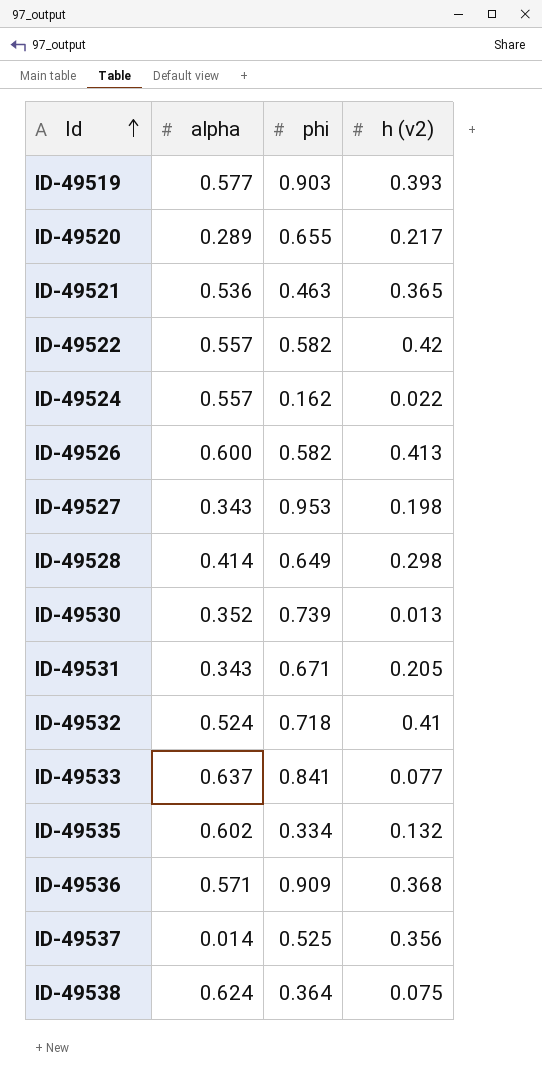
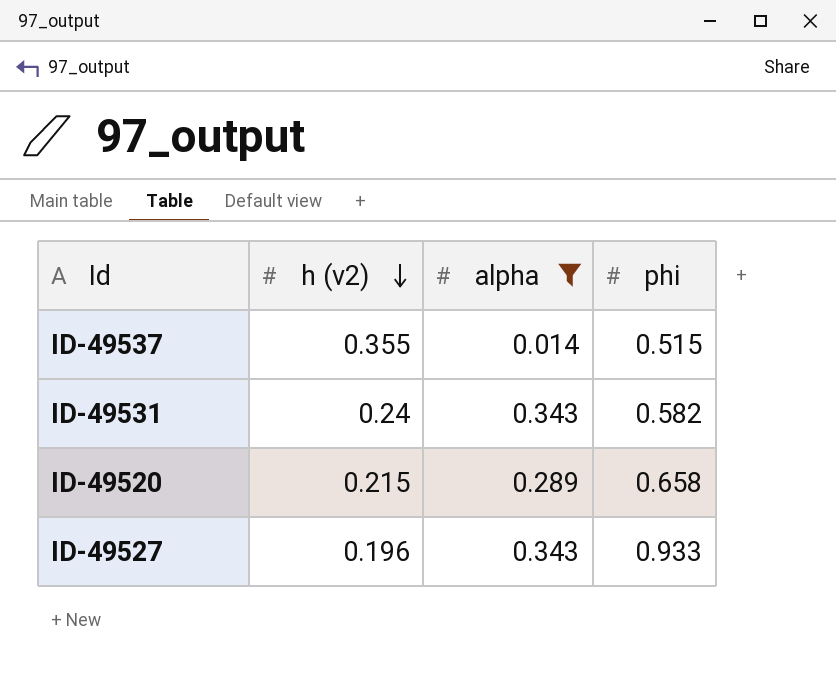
filter: none -> alpha <= 0.343
row order: Id ascending -> h (v2) descending
column h (v2) | position: 4 -> 2
ID-49537 | h (v2): 0.356 -> 0.355
ID-49537 | phi: 0.525 -> 0.515
ID-49531 | h (v2): 0.205 -> 0.24
ID-49531 | phi: 0.671 -> 0.582
ID-49520 | h (v2): 0.217 -> 0.215
ID-49520 | phi: 0.655 -> 0.658
ID-49527 | h (v2): 0.198 -> 0.196
ID-49527 | phi: 0.953 -> 0.933

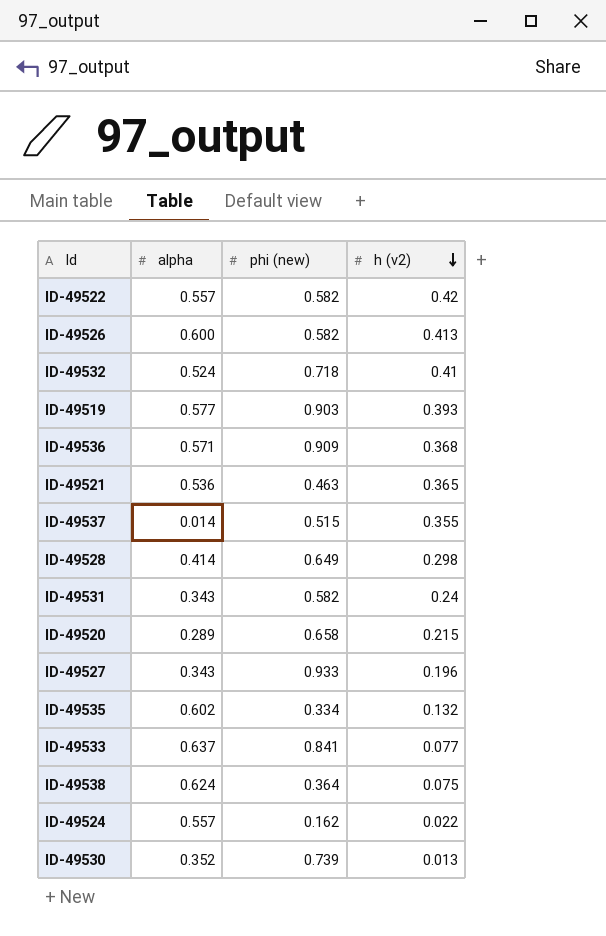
filter: alpha <= 0.343 -> none
column name: phi -> phi (new)
column h (v2) | position: 2 -> 4

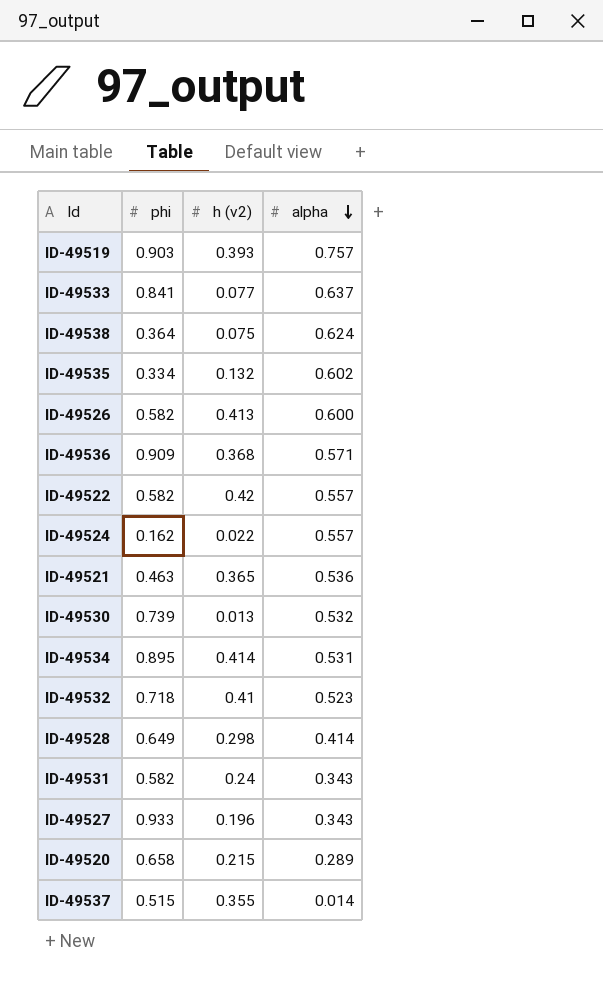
row order: h (v2) descending -> alpha descending
column name: phi (new) -> phi
column alpha | position: 2 -> 4
ID-49519 | alpha: 0.577 -> 0.757
ID-49530 | alpha: 0.352 -> 0.532
row ID-49534: none -> 0.895 | 0.414 | 0.531
ID-49532 | alpha: 0.524 -> 0.523

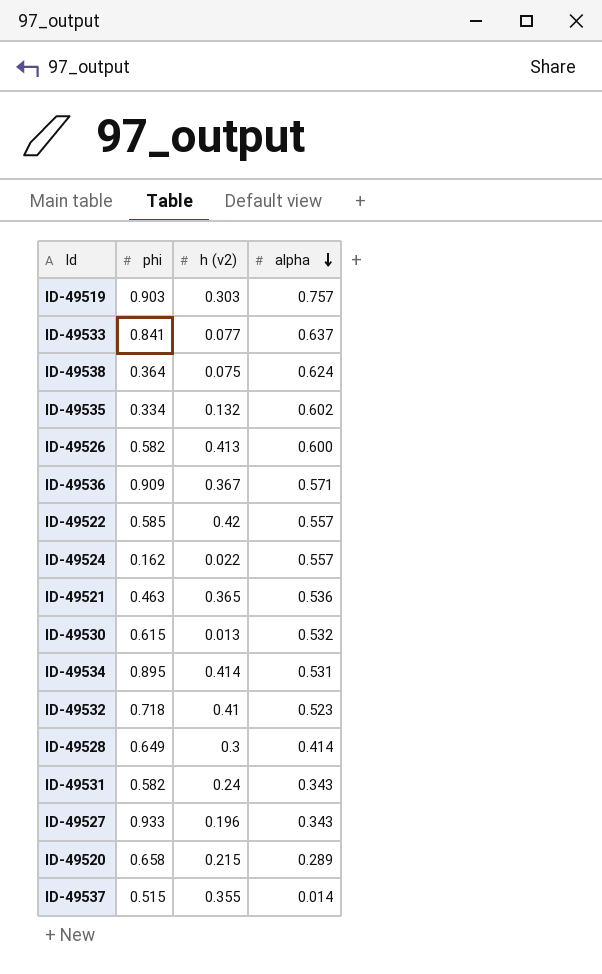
ID-49519 | h (v2): 0.393 -> 0.303
ID-49536 | h (v2): 0.368 -> 0.367
ID-49522 | phi: 0.582 -> 0.585
ID-49530 | phi: 0.739 -> 0.615
ID-49528 | h (v2): 0.298 -> 0.3

